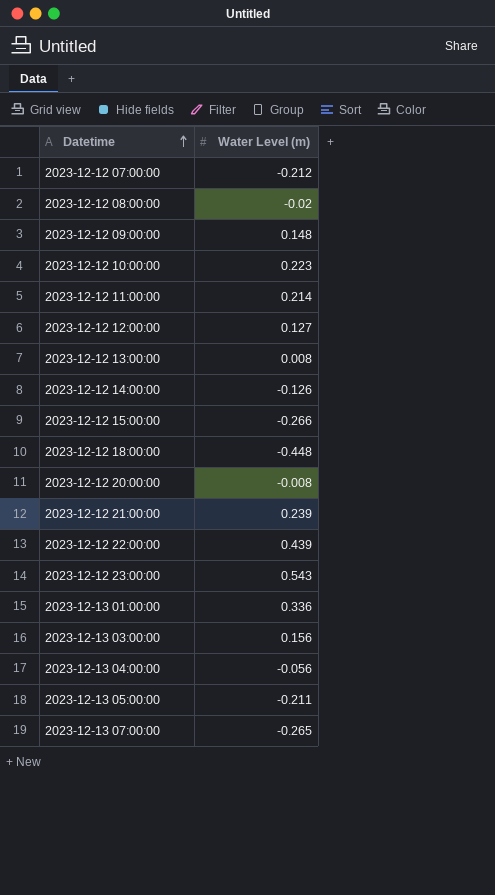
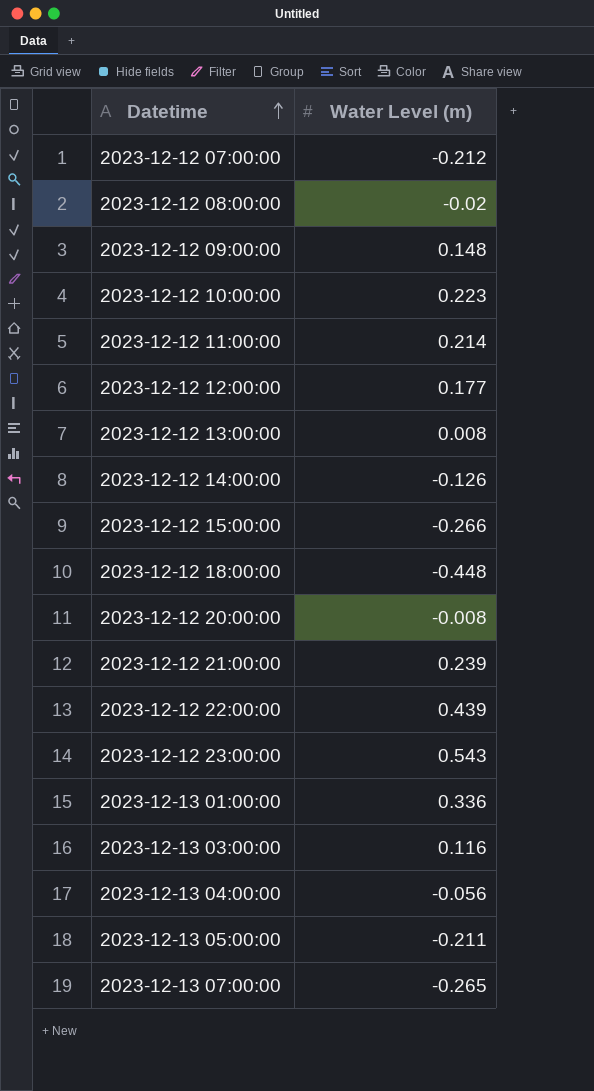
2023-12-12 12:00:00 | Water Level (m): 0.127 -> 0.177
2023-12-13 03:00:00 | Water Level (m): 0.156 -> 0.116

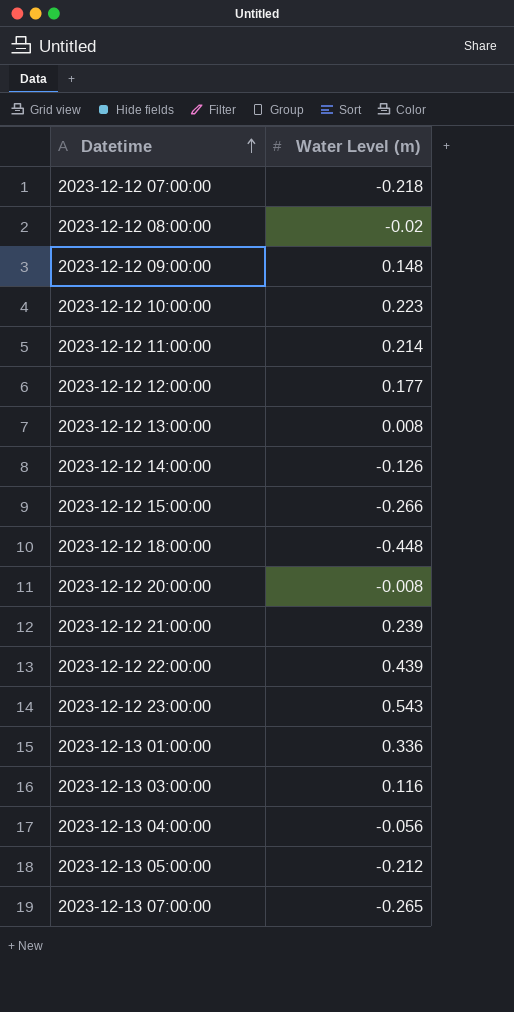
2023-12-12 07:00:00 | Water Level (m): -0.212 -> -0.218
2023-12-13 05:00:00 | Water Level (m): -0.211 -> -0.212

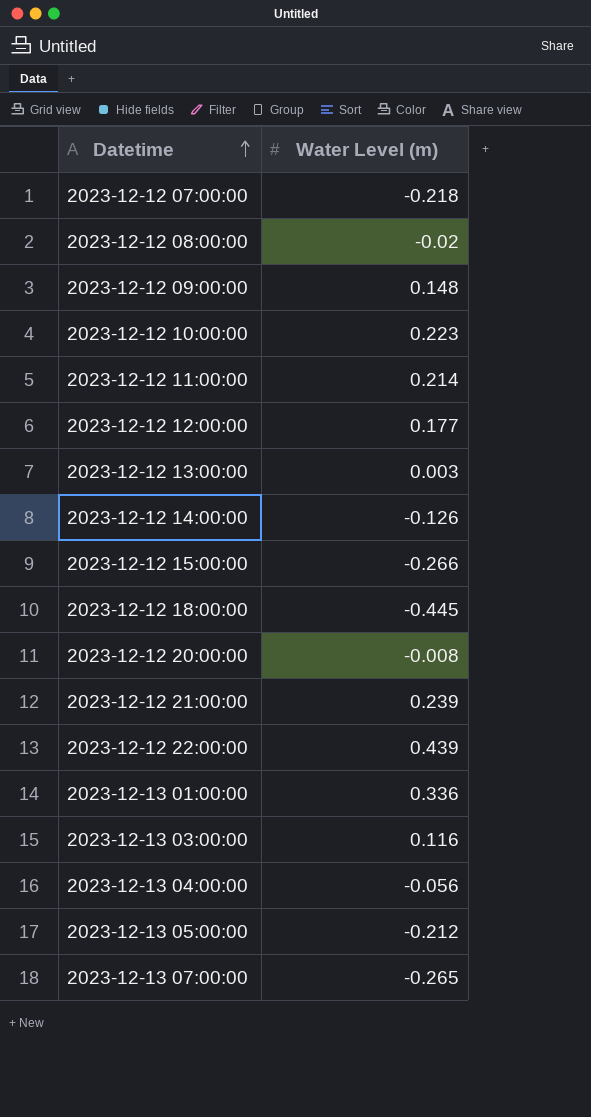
row 2023-12-12 23:00:00: 0.543 -> none
2023-12-12 13:00:00 | Water Level (m): 0.008 -> 0.003
2023-12-12 18:00:00 | Water Level (m): -0.448 -> -0.445

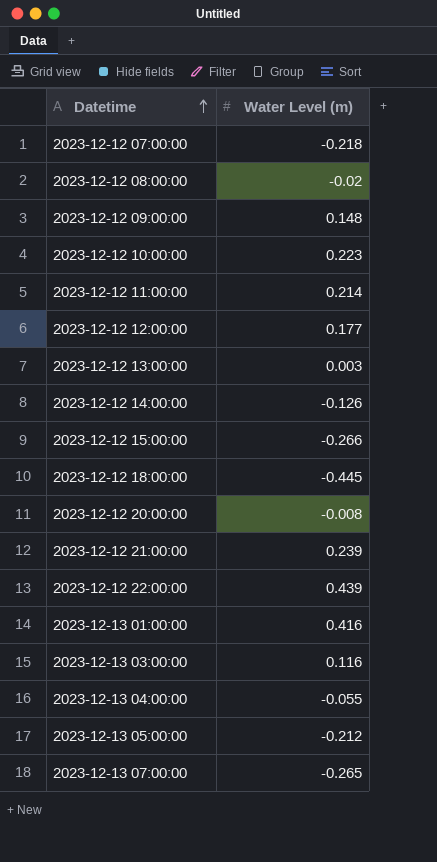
2023-12-13 01:00:00 | Water Level (m): 0.336 -> 0.416
2023-12-13 04:00:00 | Water Level (m): -0.056 -> -0.055

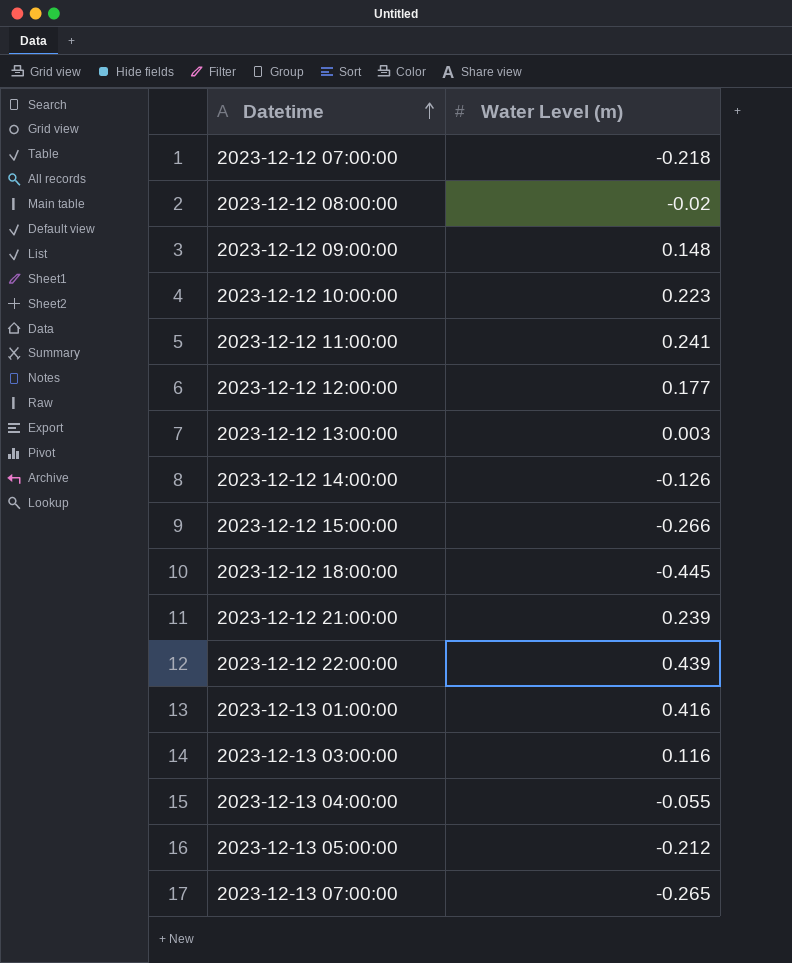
row 2023-12-12 20:00:00: -0.008 -> none
2023-12-12 11:00:00 | Water Level (m): 0.214 -> 0.241

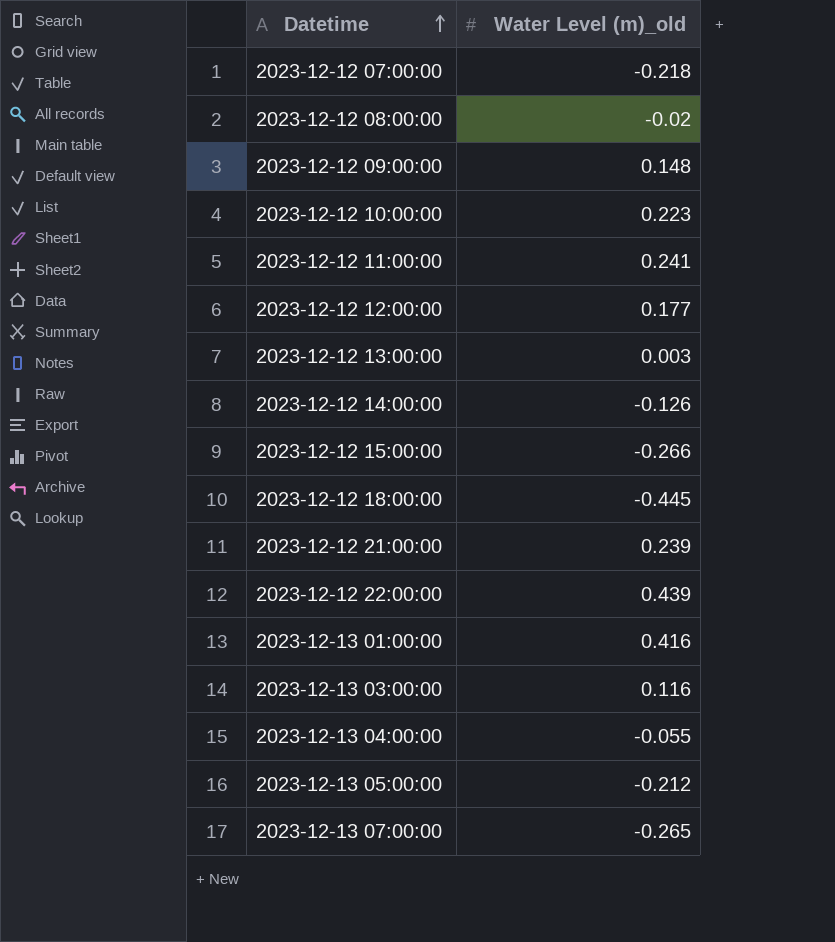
column name: Water Level (m) -> Water Level (m)_old

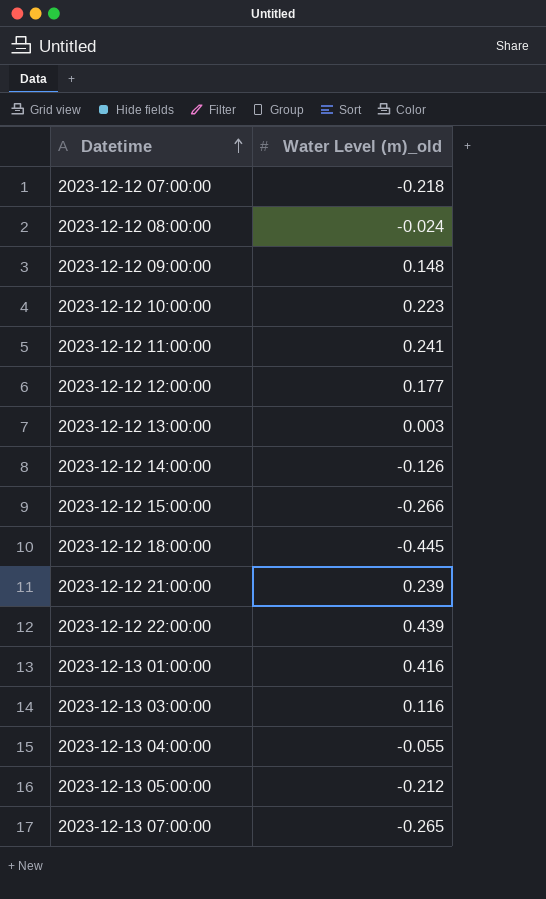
2023-12-12 08:00:00 | Water Level (m)_old: -0.02 -> -0.024

